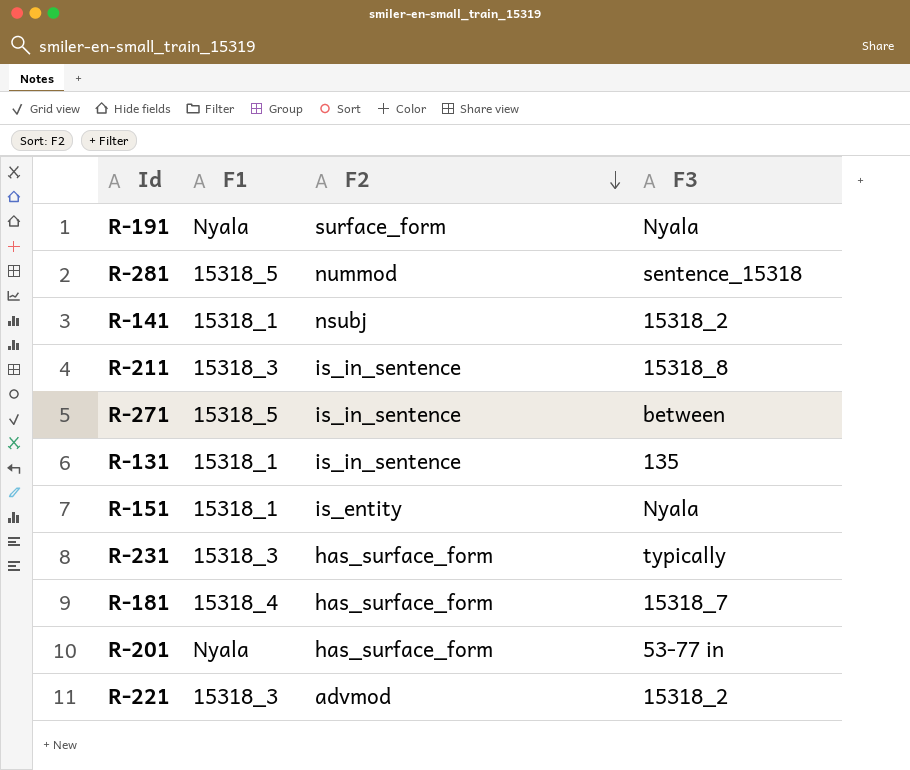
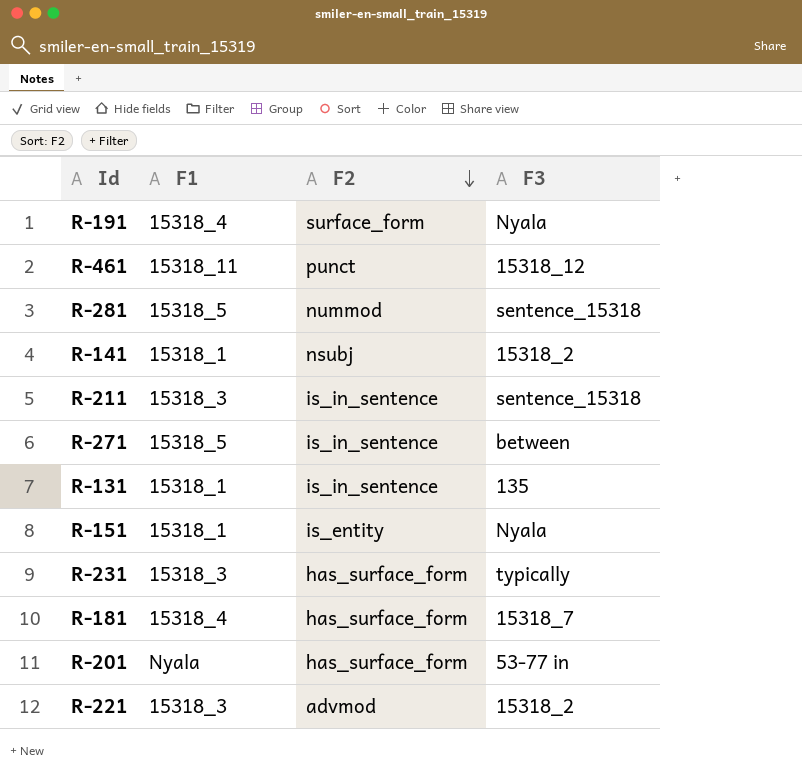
R-191 | F1: Nyala -> 15318_4
row R-461: none -> 15318_11 | punct | 15318_12
R-211 | F3: 15318_8 -> sentence_15318

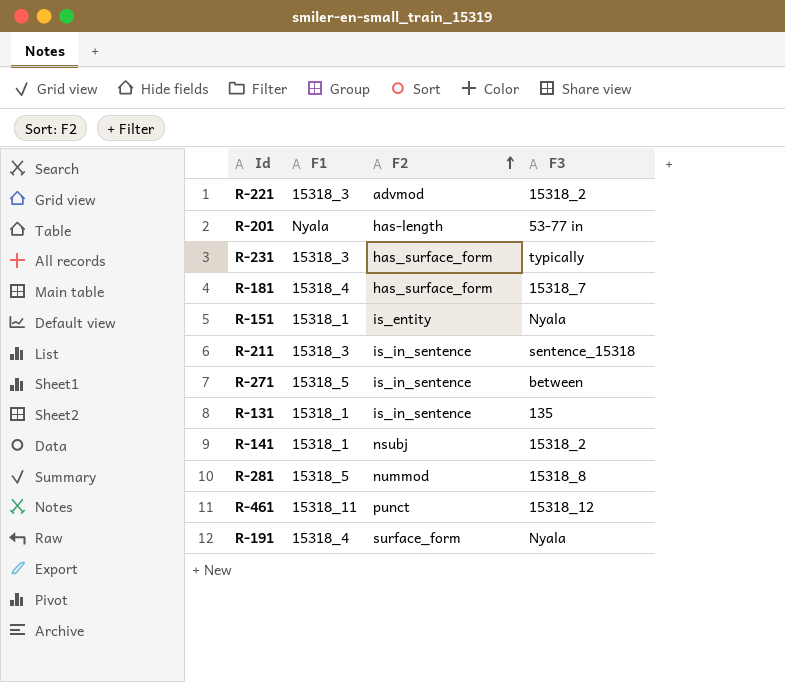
row order: F2 descending -> F2 ascending
R-201 | F2: has_surface_form -> has-length
R-281 | F3: sentence_15318 -> 15318_8

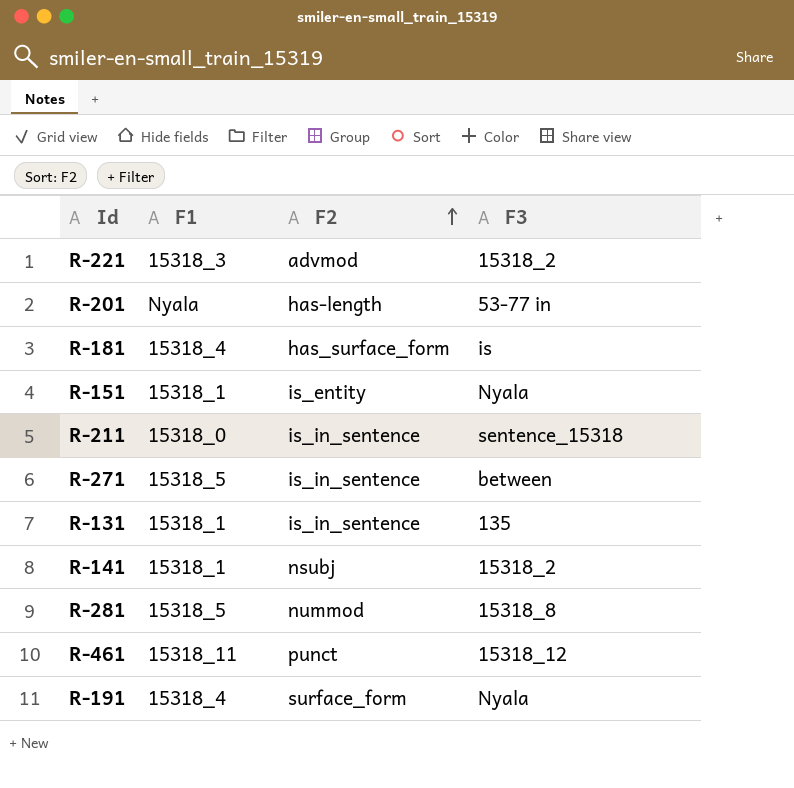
row R-231: 15318_3 | has_surface_form | typically -> none
R-181 | F3: 15318_7 -> is
R-211 | F1: 15318_3 -> 15318_0

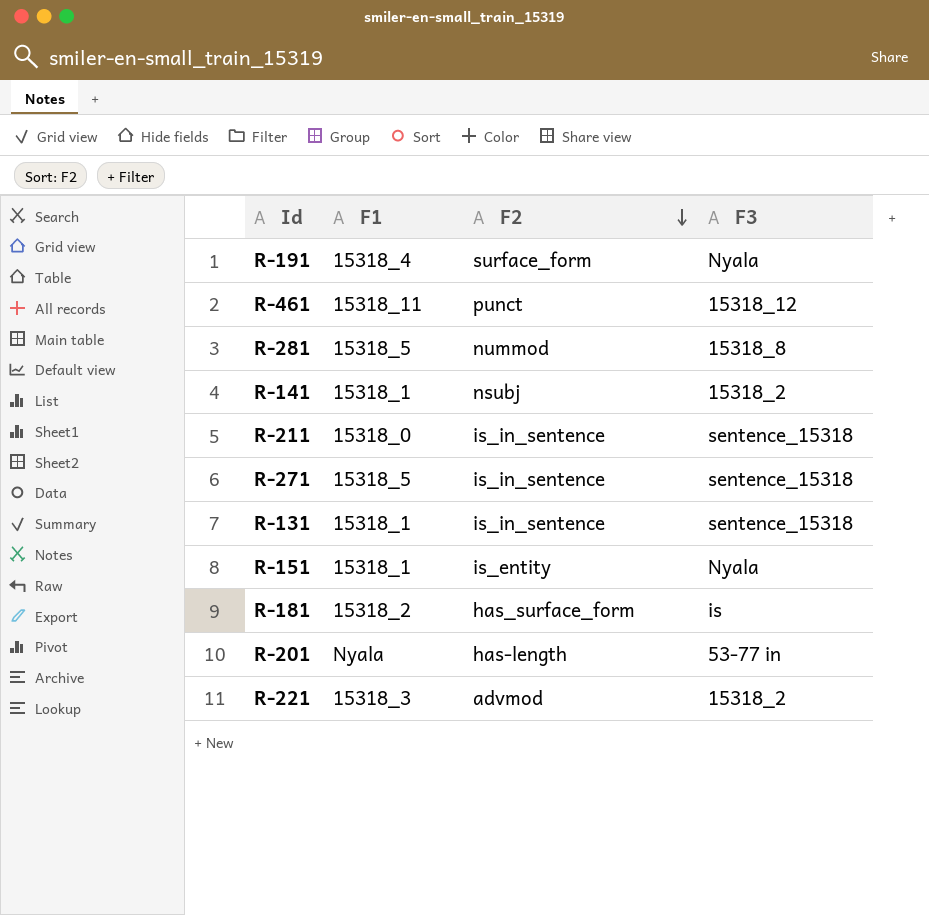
row order: F2 ascending -> F2 descending
R-271 | F3: between -> sentence_15318
R-131 | F3: 135 -> sentence_15318
R-181 | F1: 15318_4 -> 15318_2

